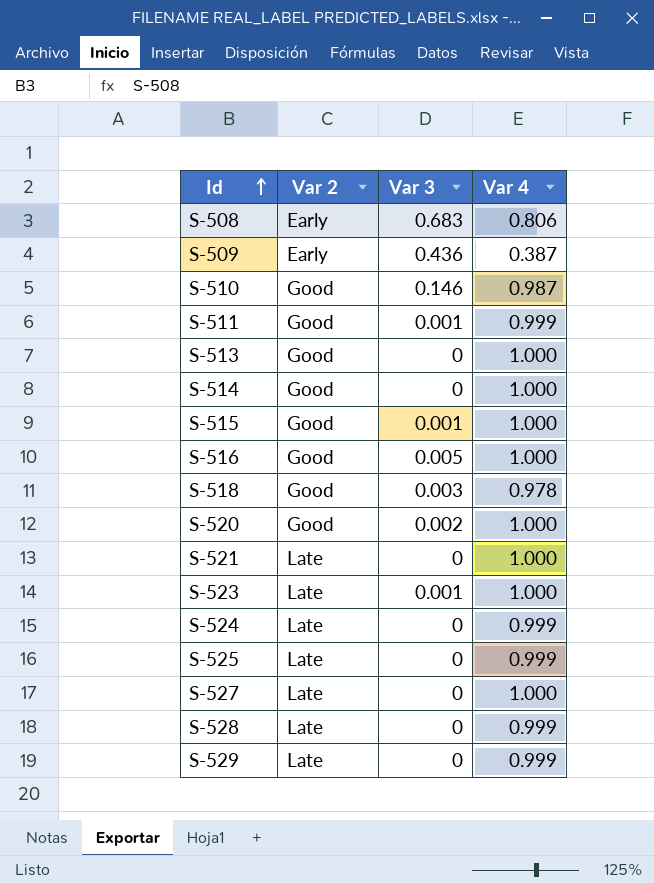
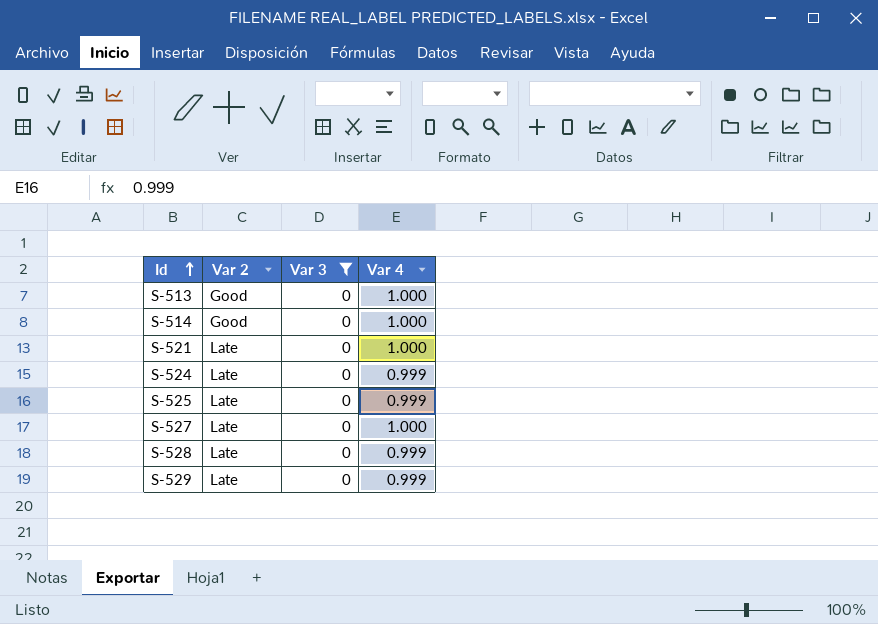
filter: none -> Var 3 = 0

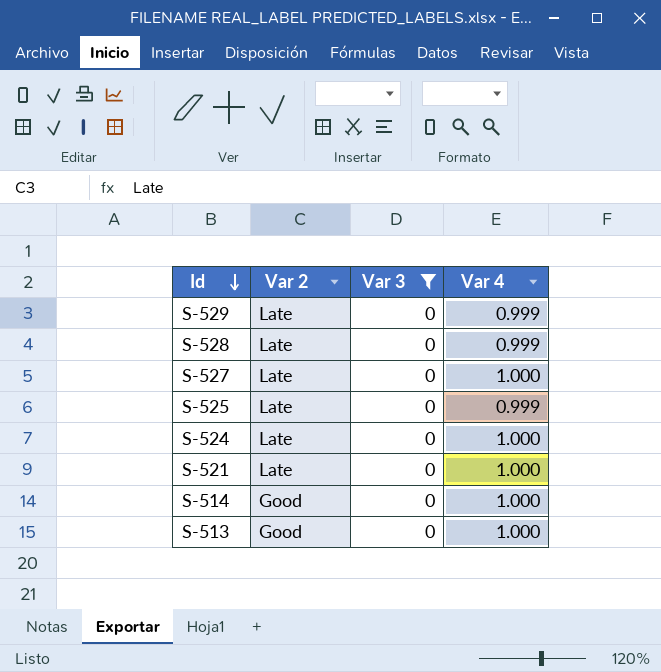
row order: Id ascending -> Id descending
S-524 | Var 4: 0.999 -> 1.000

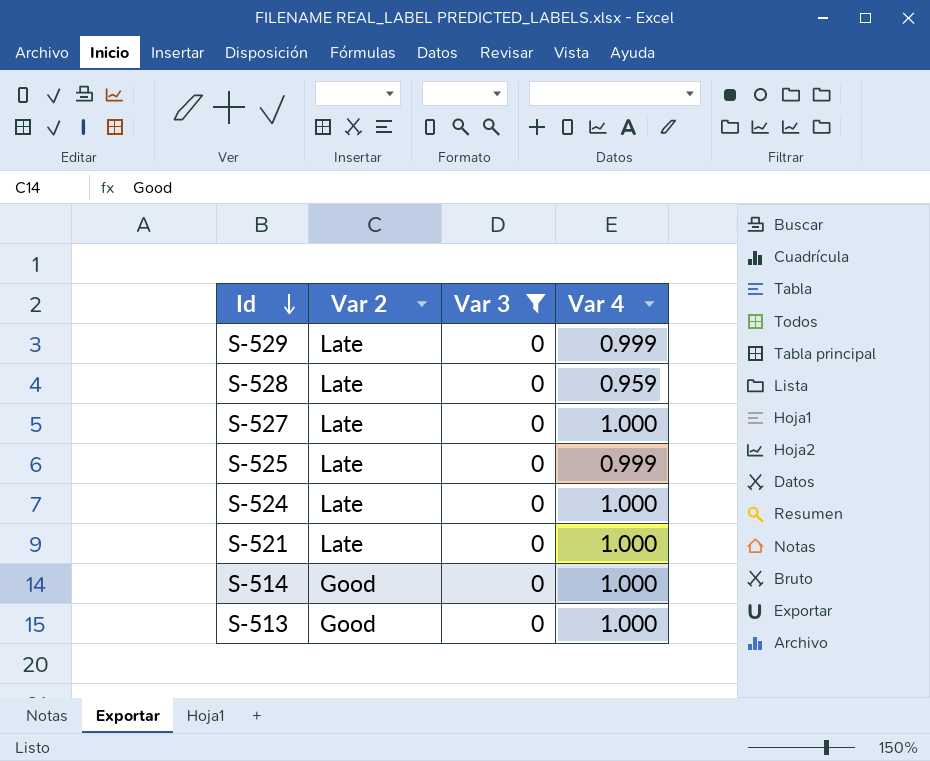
S-528 | Var 4: 0.999 -> 0.959

